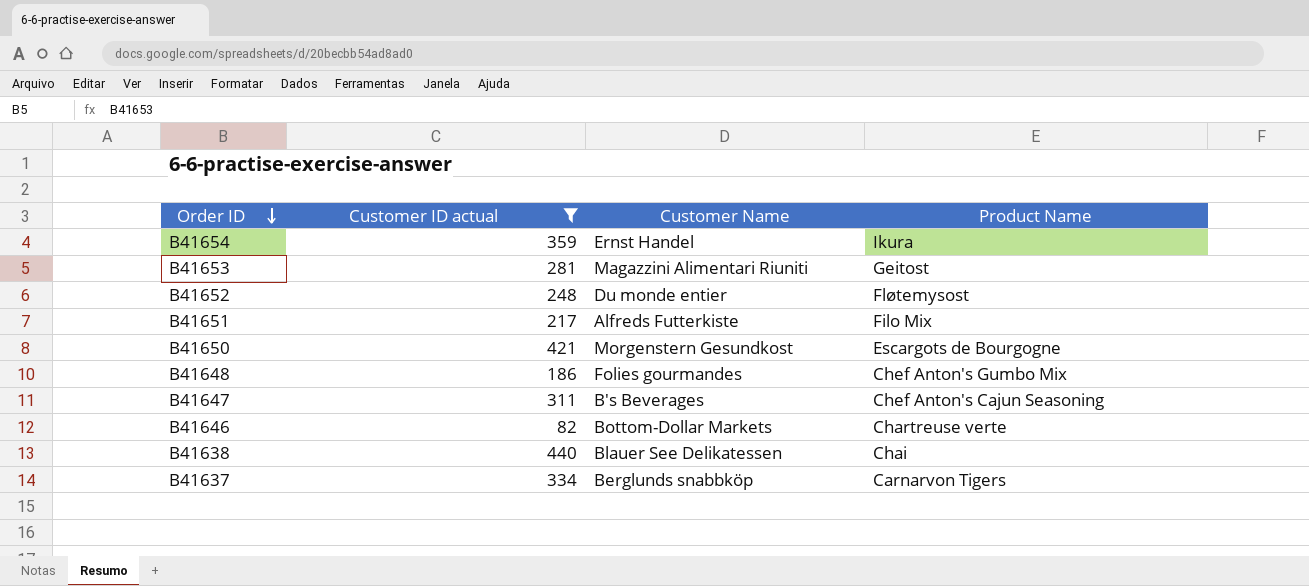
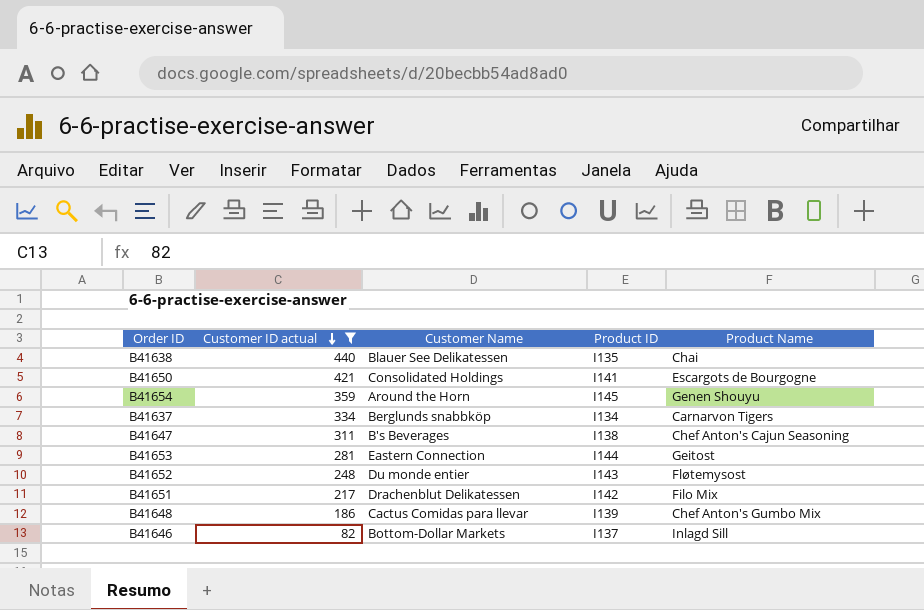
row order: Order ID descending -> Customer ID actual descending
column Product ID | position: none -> 4
B41650 | Customer Name: Morgenstern Gesundkost -> Consolidated Holdings
B41654 | Customer Name: Ernst Handel -> Around the Horn
B41654 | Product Name: Ikura -> Genen Shouyu
B41653 | Customer Name: Magazzini Alimentari Riuniti -> Eastern Connection
B41651 | Customer Name: Alfreds Futterkiste -> Drachenblut Delikatessen
B41648 | Customer Name: Folies gourmandes -> Cactus Comidas para llevar
B41646 | Product Name: Chartreuse verte -> Inlagd Sill

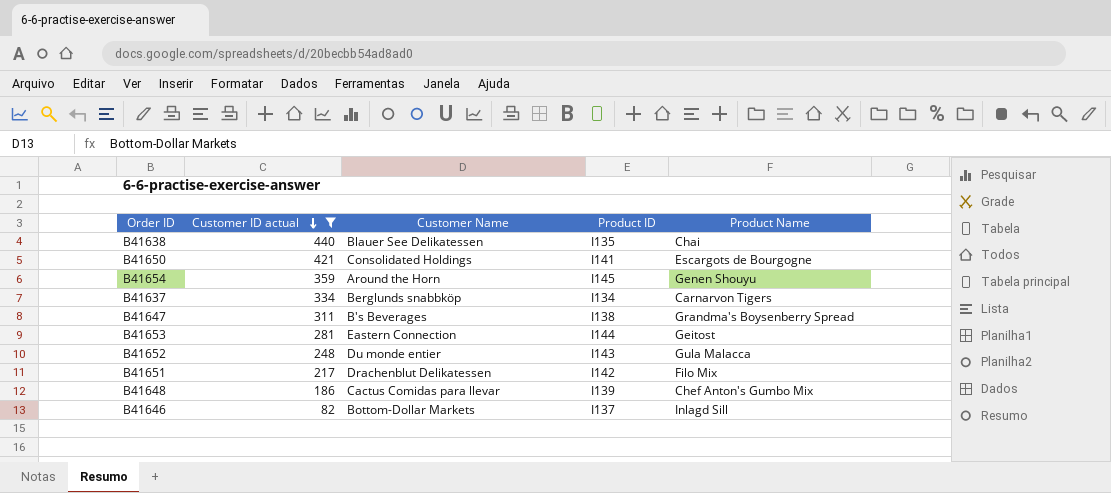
B41647 | Product Name: Chef Anton's Cajun Seasoning -> Grandma's Boysenberry Spread
B41652 | Product Name: Fløtemysost -> Gula Malacca

